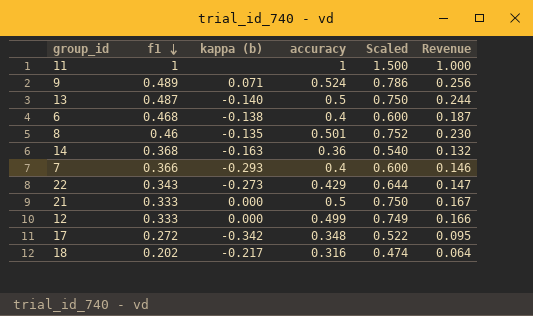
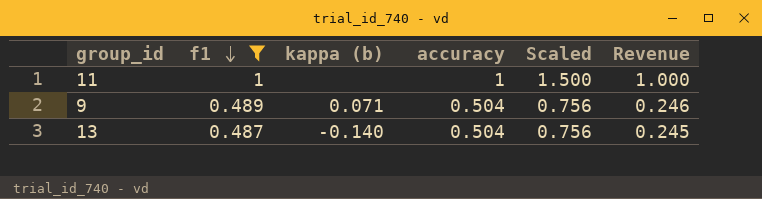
filter: none -> f1 >= 0.487
9 | accuracy: 0.524 -> 0.504
9 | Scaled: 0.786 -> 0.756
9 | Revenue: 0.256 -> 0.246
13 | accuracy: 0.5 -> 0.504
13 | Scaled: 0.750 -> 0.756
13 | Revenue: 0.244 -> 0.245

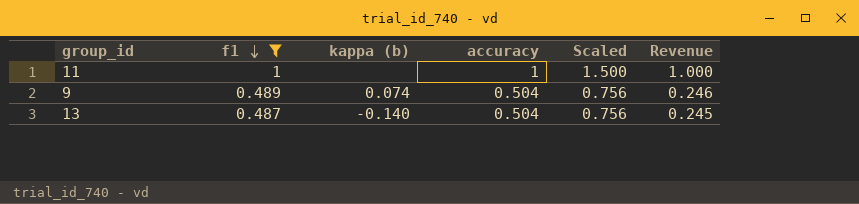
9 | kappa (b): 0.071 -> 0.074

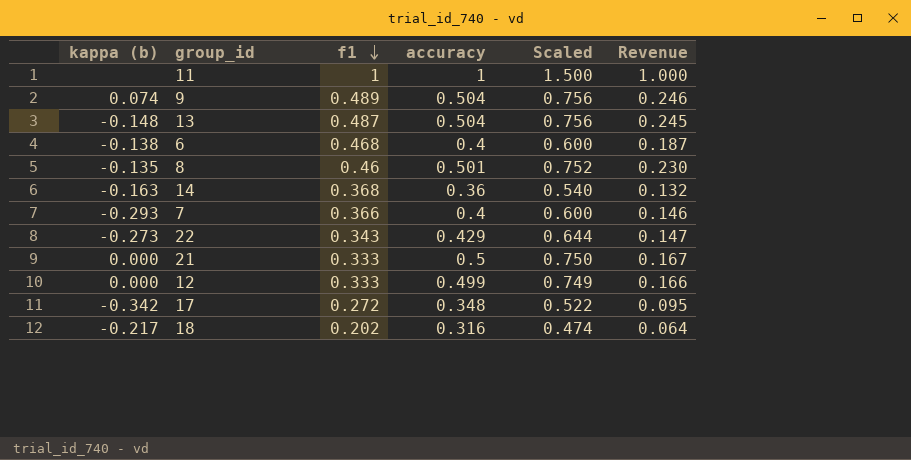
filter: f1 >= 0.487 -> none
column kappa (b) | position: 3 -> 1
13 | kappa (b): -0.140 -> -0.148

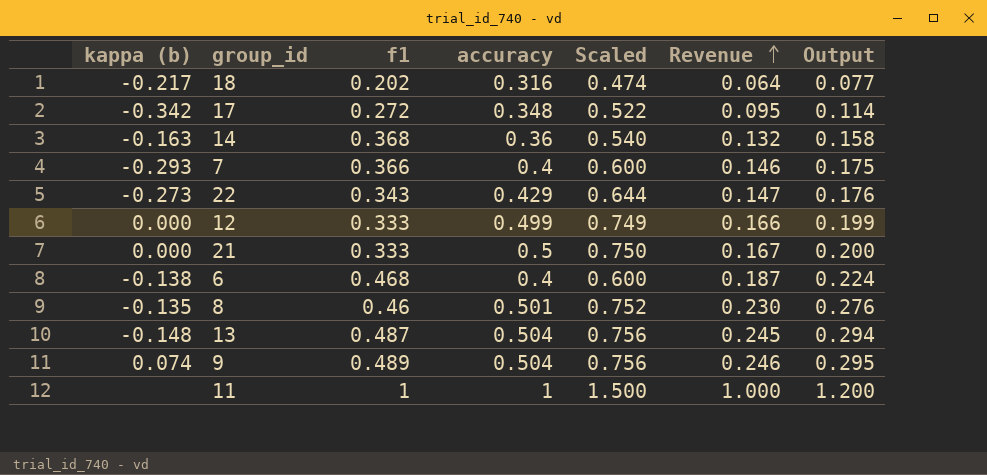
row order: f1 descending -> Revenue ascending
column Output | formula: none -> [Revenue] * 1.2

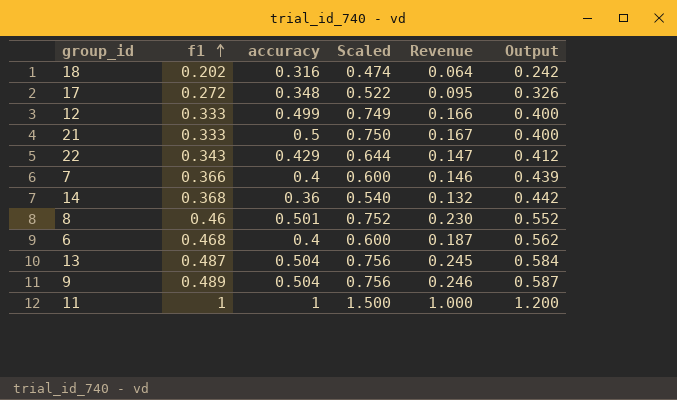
row order: Revenue ascending -> f1 ascending
column kappa (b) | position: 1 -> none
column Output | formula: [Revenue] * 1.2 -> [f1] * 1.2

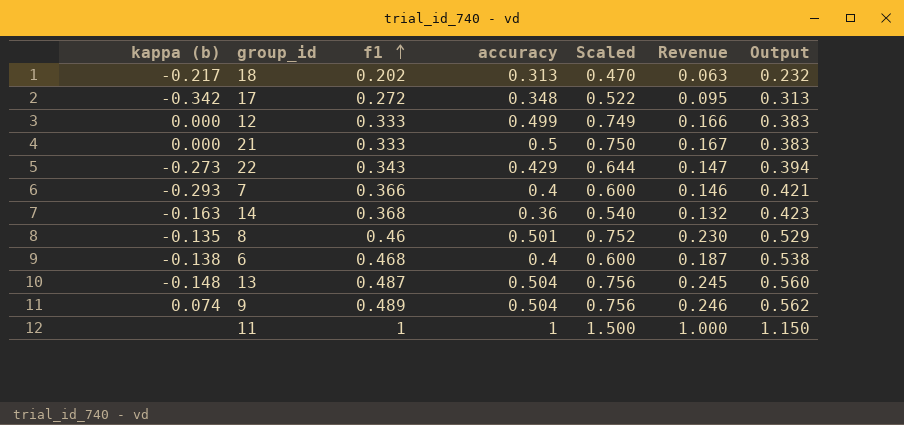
column kappa (b) | position: none -> 1
column Output | formula: [f1] * 1.2 -> [f1] * 1.15
18 | accuracy: 0.316 -> 0.313
18 | Scaled: 0.474 -> 0.470
18 | Revenue: 0.064 -> 0.063

